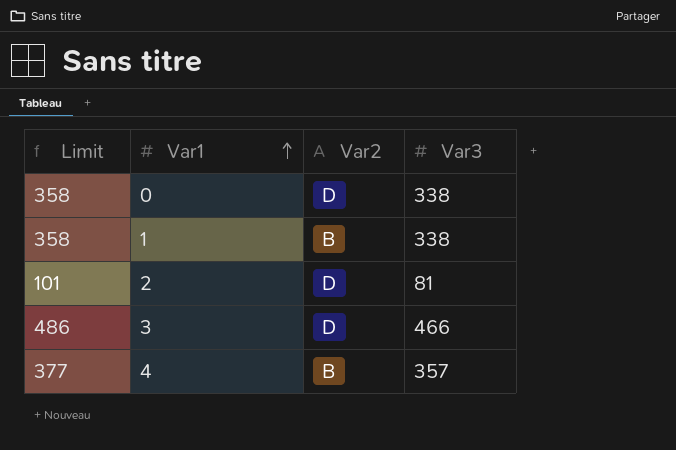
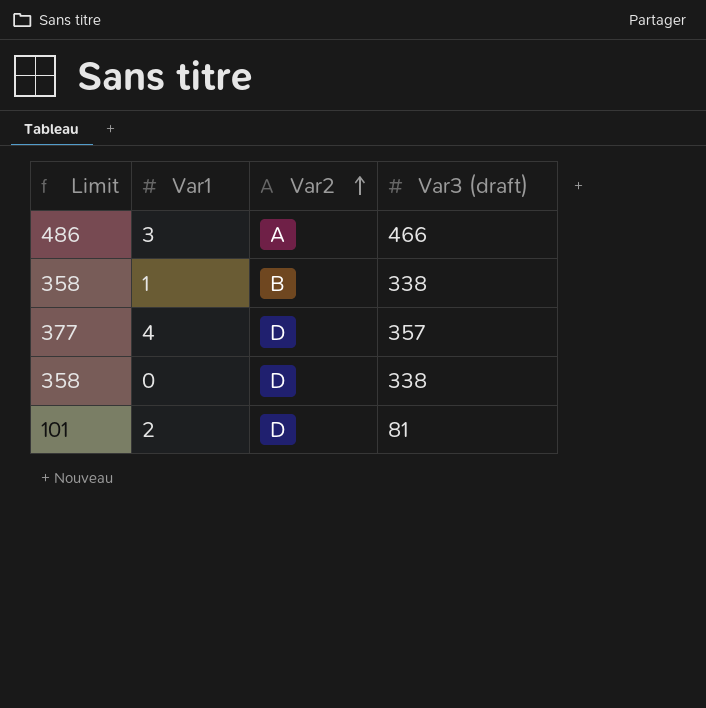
row order: Var1 ascending -> Var2 ascending
column name: Var3 -> Var3 (draft)
3 | Var2: D -> A
4 | Var2: B -> D

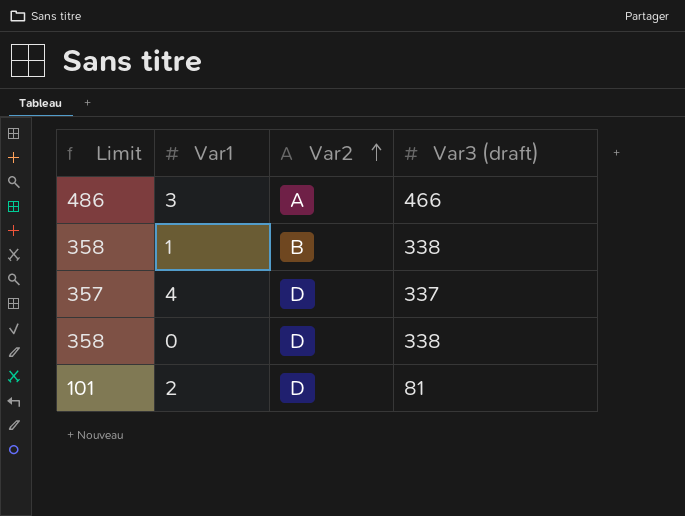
4 | Limit: 377 -> 357
4 | Var3 (draft): 357 -> 337

